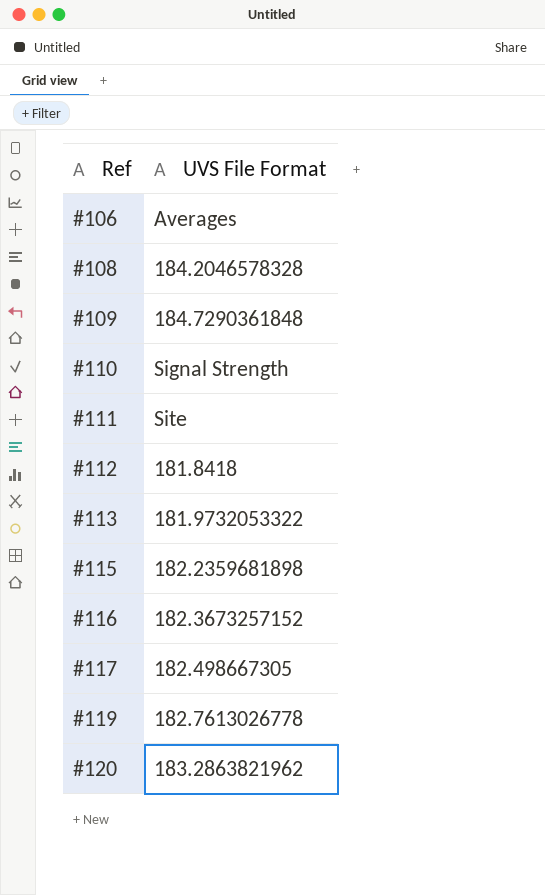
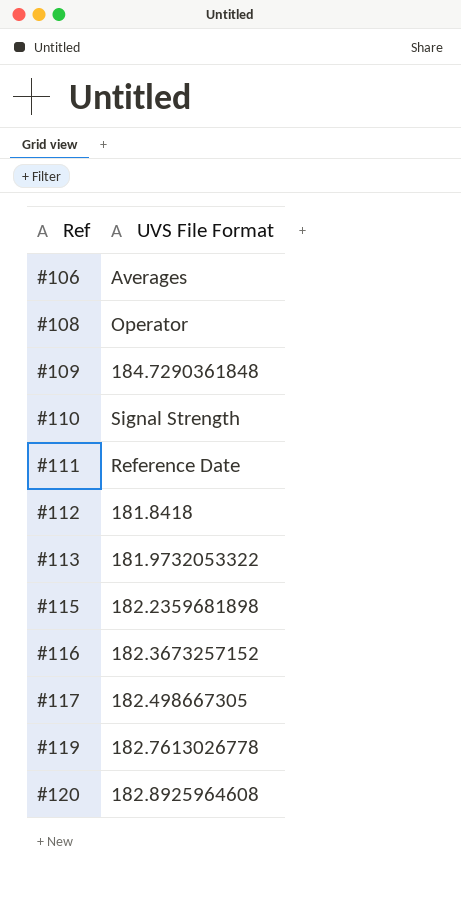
#108 | UVS File Format: 184.2046578328 -> Operator
#111 | UVS File Format: Site -> Reference Date
#120 | UVS File Format: 183.2863821962 -> 182.8925964608

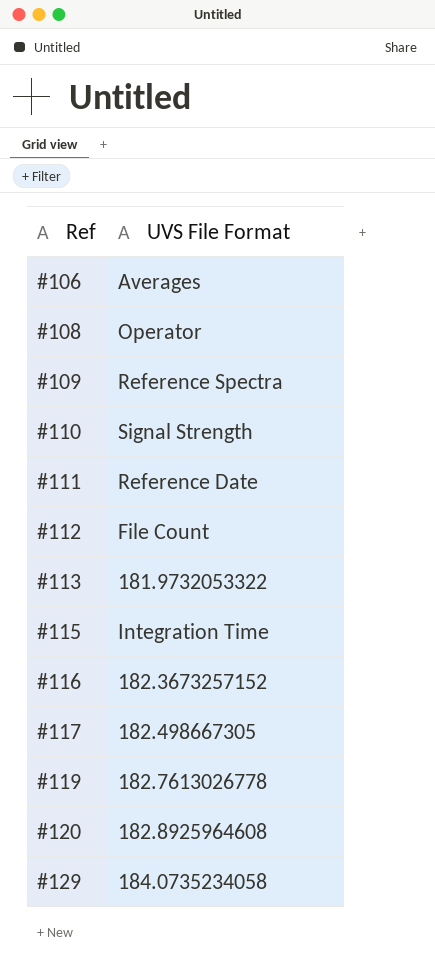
#109 | UVS File Format: 184.7290361848 -> Reference Spectra
#112 | UVS File Format: 181.8418 -> File Count
#115 | UVS File Format: 182.2359681898 -> Integration Time
row #129: none -> 184.0735234058

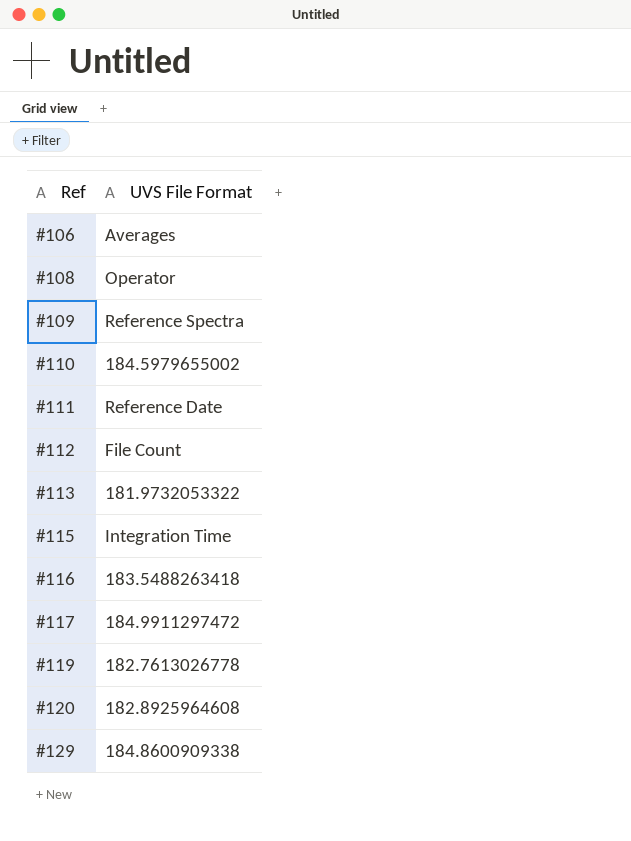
#110 | UVS File Format: Signal Strength -> 184.5979655002
#116 | UVS File Format: 182.3673257152 -> 183.5488263418
#117 | UVS File Format: 182.498667305 -> 184.9911297472
#129 | UVS File Format: 184.0735234058 -> 184.8600909338

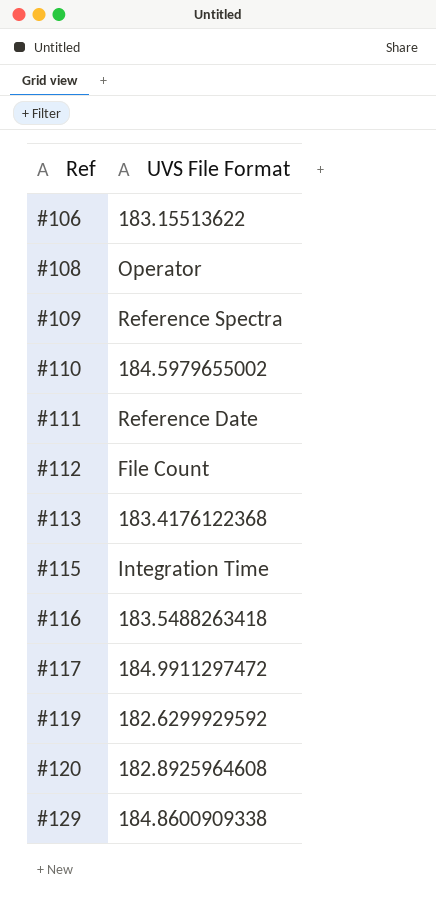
#106 | UVS File Format: Averages -> 183.15513622
#113 | UVS File Format: 181.9732053322 -> 183.4176122368
#119 | UVS File Format: 182.7613026778 -> 182.6299929592

